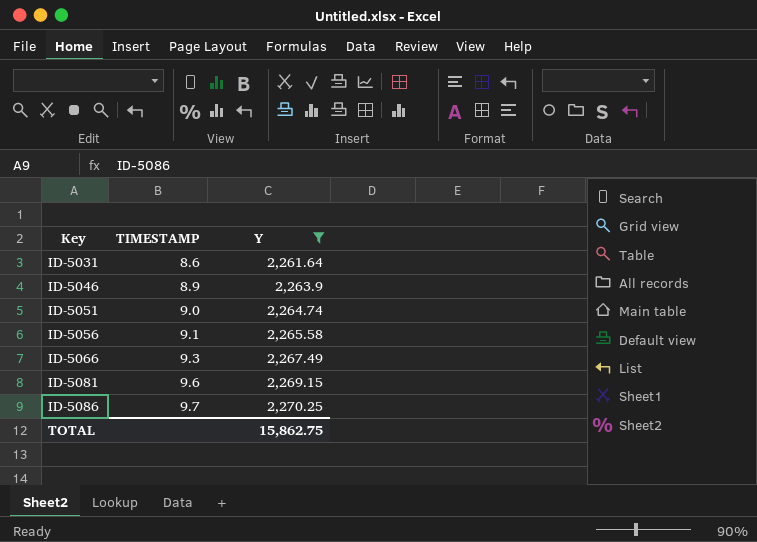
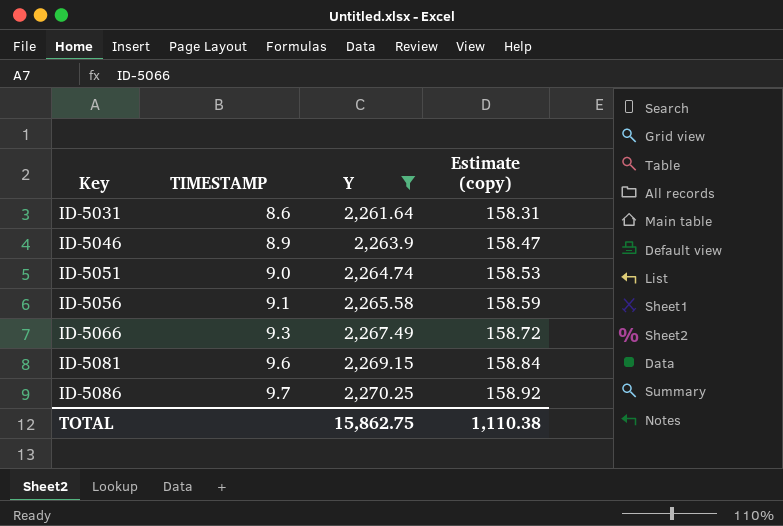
column Estimate (copy) | formula: none -> [Y] * 0.07

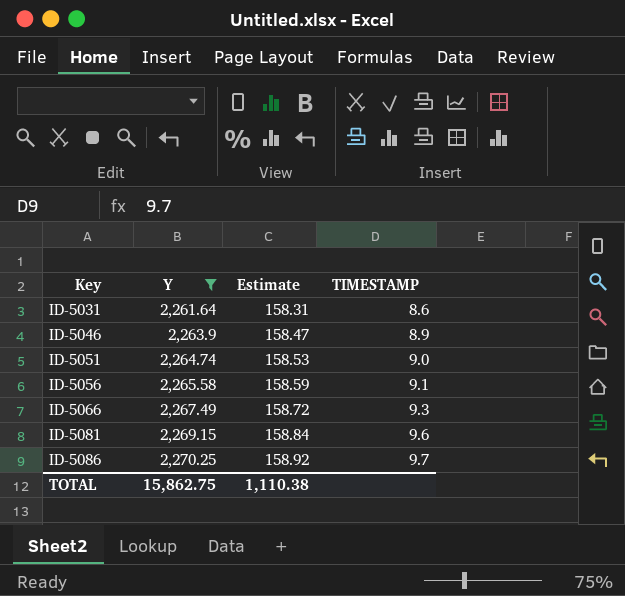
column name: Estimate (copy) -> Estimate
column TIMESTAMP | position: 2 -> 4

